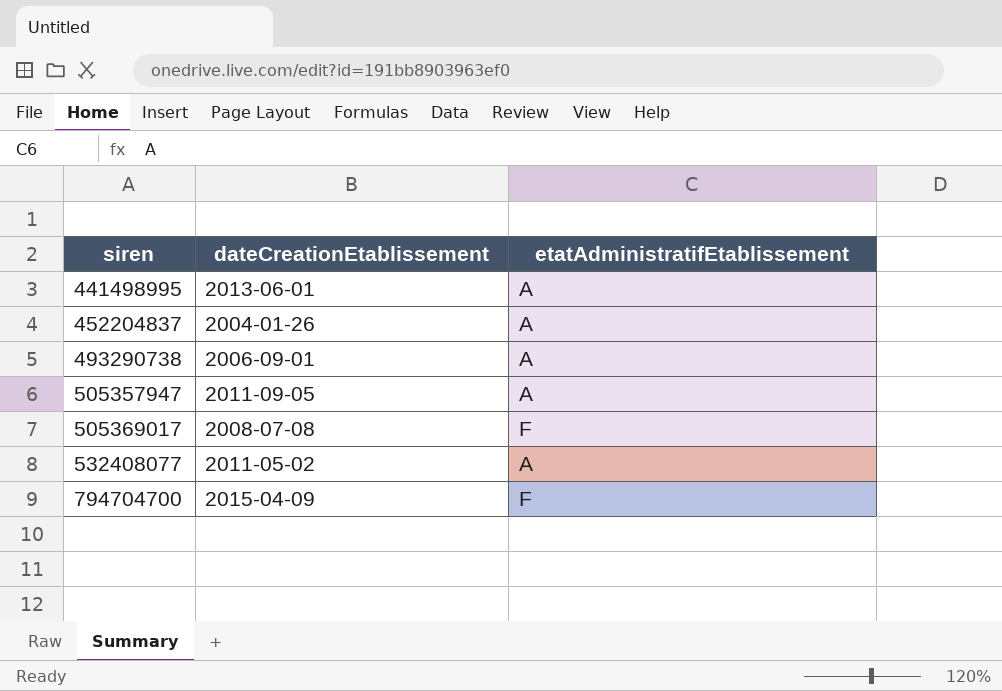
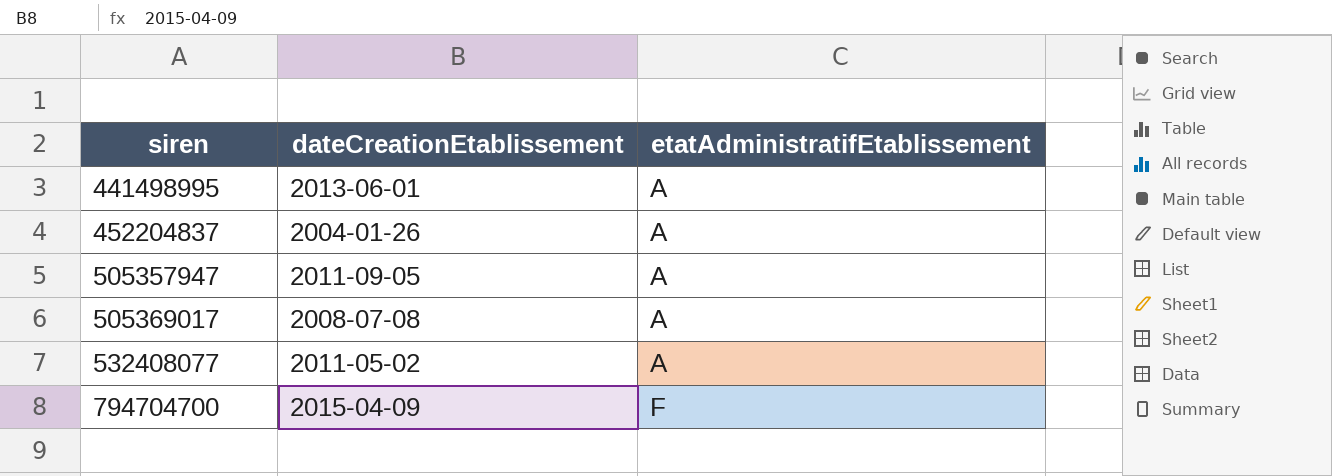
row 493290738: 2006-09-01 | A -> none
505369017 | etatAdministratifEtablissement: F -> A

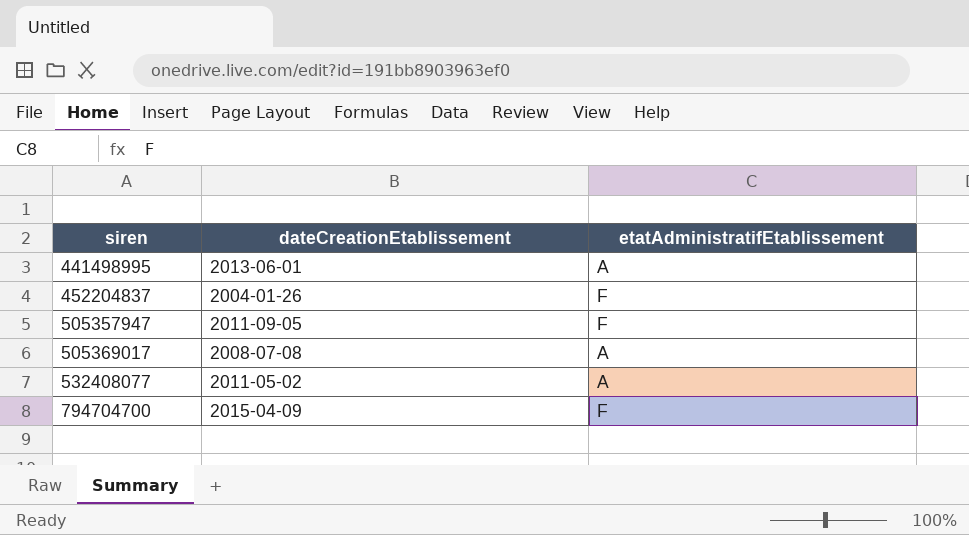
452204837 | etatAdministratifEtablissement: A -> F
505357947 | etatAdministratifEtablissement: A -> F

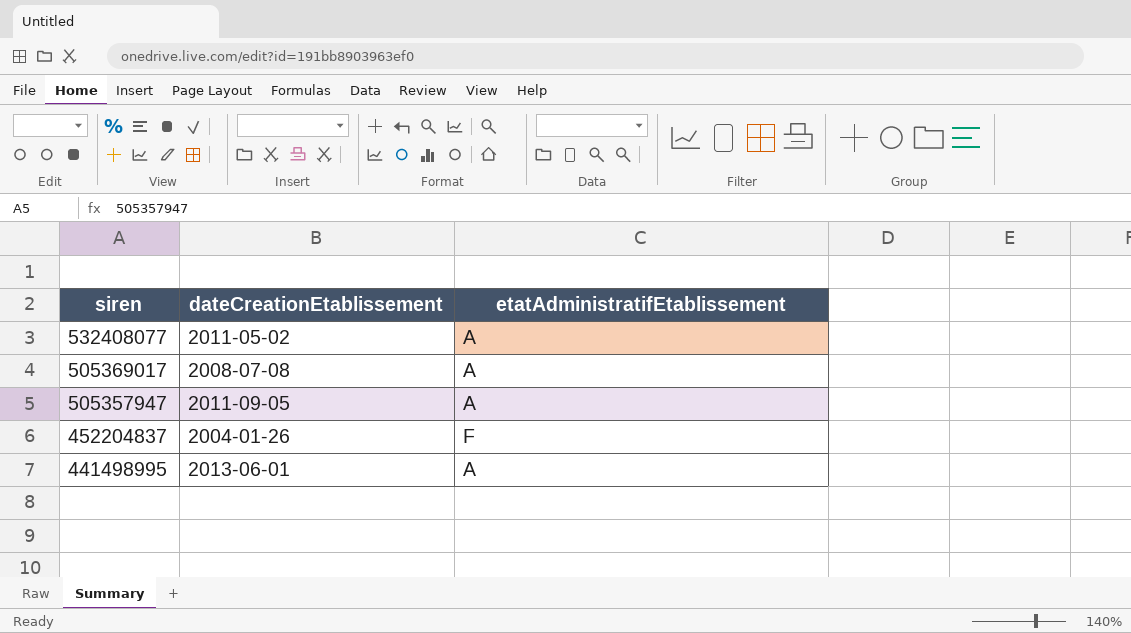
row order: siren ascending -> siren descending
row 794704700: 2015-04-09 | F -> none
505357947 | etatAdministratifEtablissement: F -> A

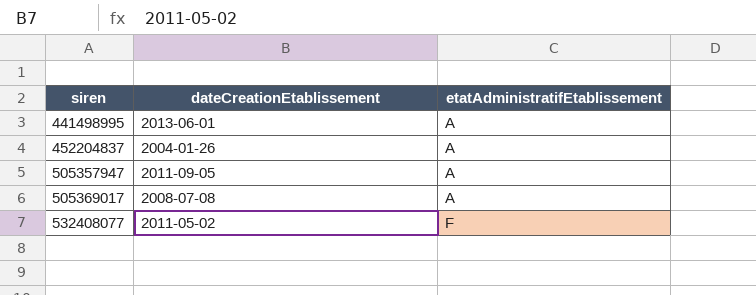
row order: siren descending -> siren ascending
452204837 | etatAdministratifEtablissement: F -> A
532408077 | etatAdministratifEtablissement: A -> F

